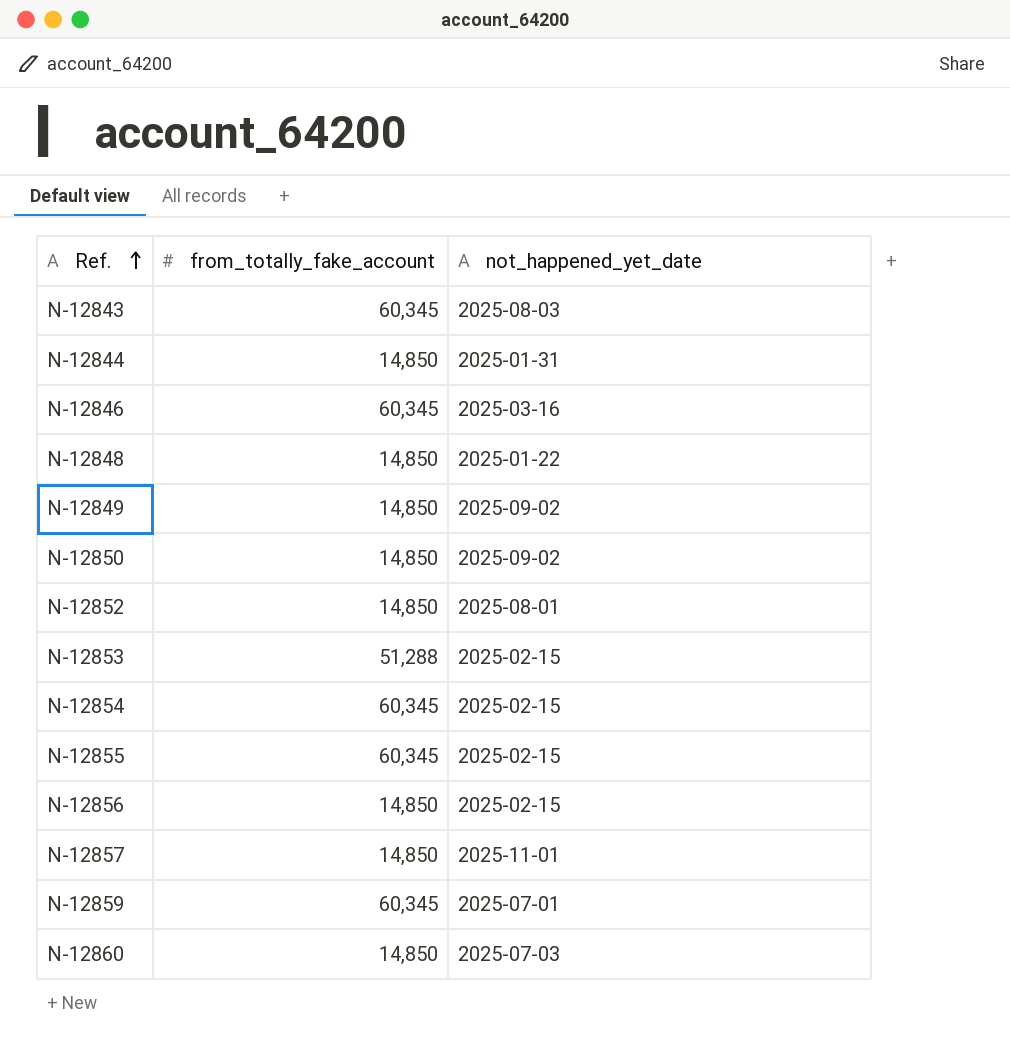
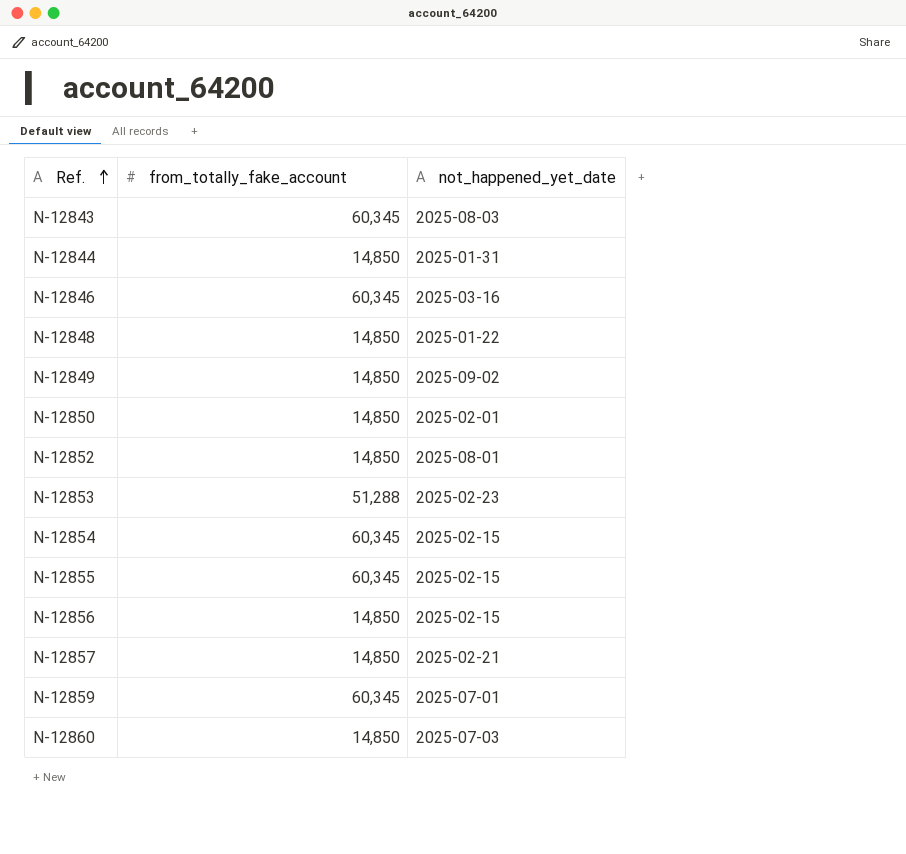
N-12850 | not_happened_yet_date: 2025-09-02 -> 2025-02-01
N-12853 | not_happened_yet_date: 2025-02-15 -> 2025-02-23
N-12857 | not_happened_yet_date: 2025-11-01 -> 2025-02-21

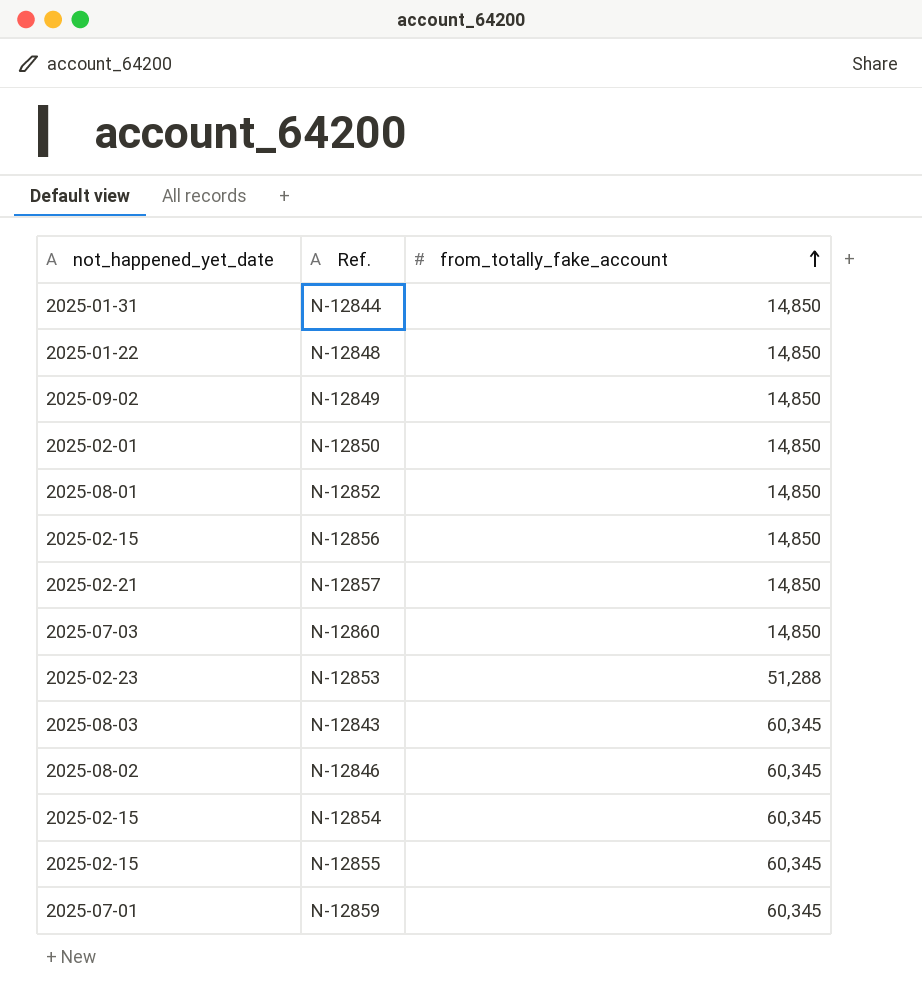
row order: Ref. ascending -> from_totally_fake_account ascending
column not_happened_yet_date | position: 3 -> 1
N-12846 | not_happened_yet_date: 2025-03-16 -> 2025-08-02

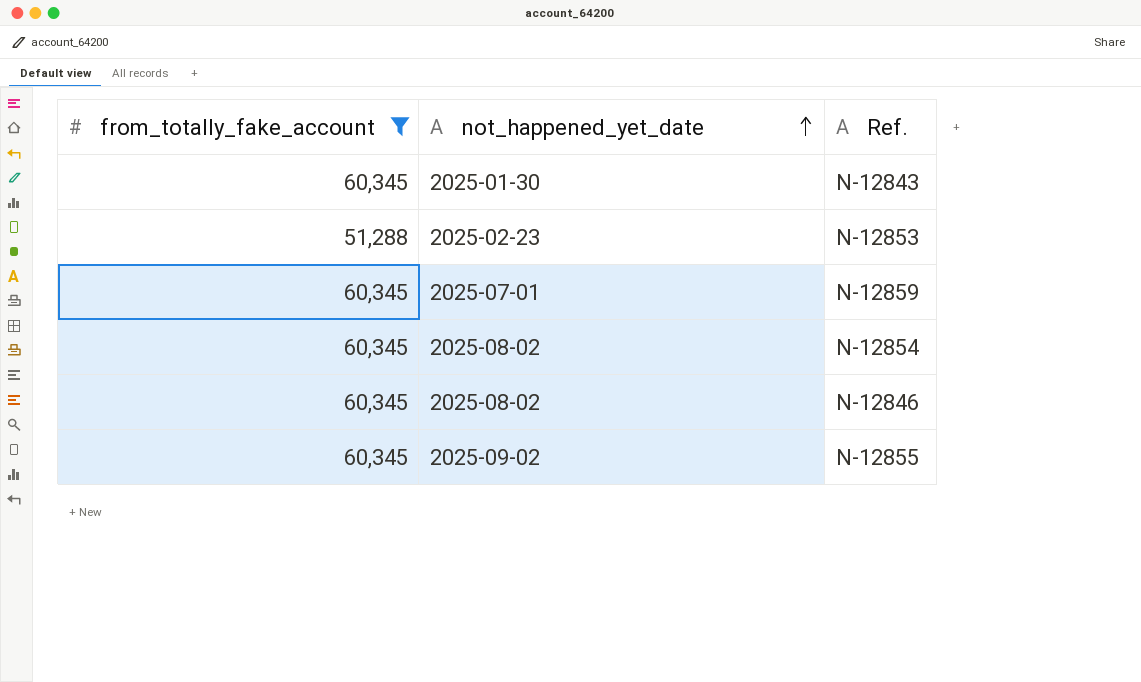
filter: none -> from_totally_fake_account != 14,850
row order: from_totally_fake_account ascending -> not_happened_yet_date ascending
column from_totally_fake_account | position: 3 -> 1
N-12843 | not_happened_yet_date: 2025-08-03 -> 2025-01-30
N-12854 | not_happened_yet_date: 2025-02-15 -> 2025-08-02
N-12855 | not_happened_yet_date: 2025-02-15 -> 2025-09-02

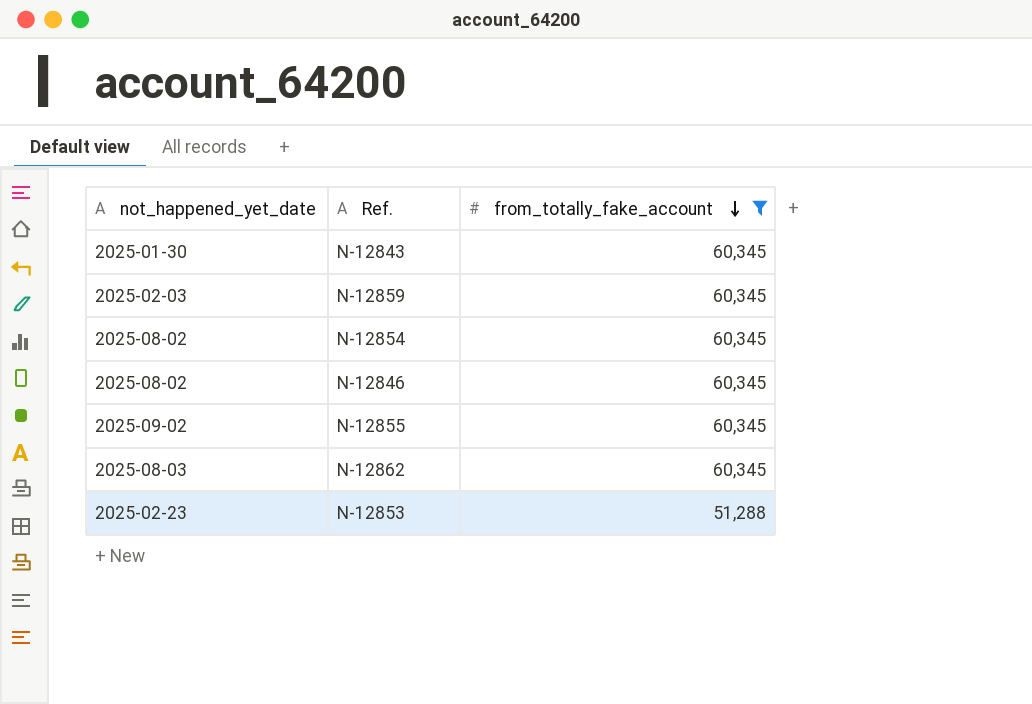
row order: not_happened_yet_date ascending -> from_totally_fake_account descending
column from_totally_fake_account | position: 1 -> 3
N-12859 | not_happened_yet_date: 2025-07-01 -> 2025-02-03
row N-12862: none -> 2025-08-03 | 60,345

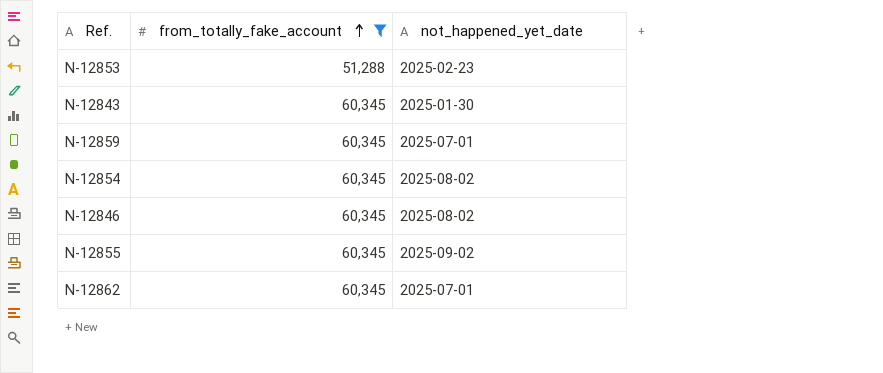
row order: from_totally_fake_account descending -> from_totally_fake_account ascending
column not_happened_yet_date | position: 1 -> 3
N-12859 | not_happened_yet_date: 2025-02-03 -> 2025-07-01
N-12862 | not_happened_yet_date: 2025-08-03 -> 2025-07-01

